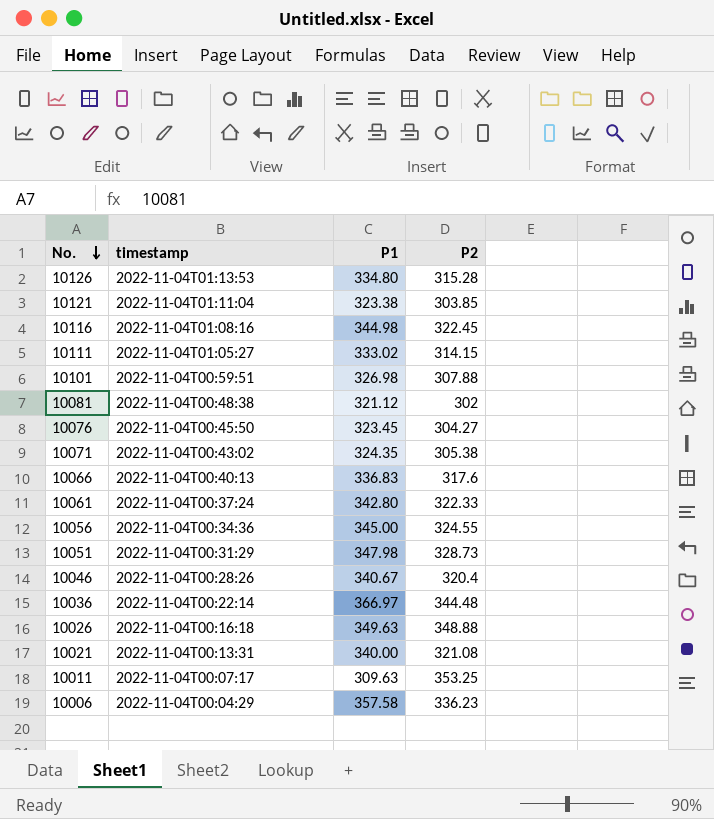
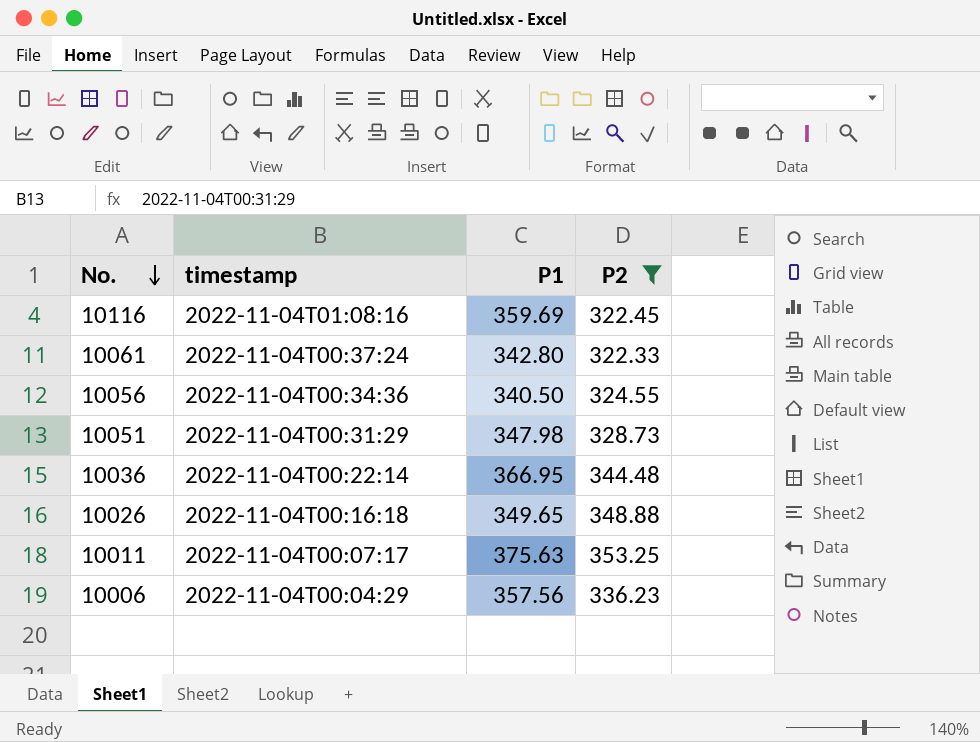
filter: none -> P2 >= 322.33
10116 | P1: 344.98 -> 359.69
10056 | P1: 345.00 -> 340.50
10036 | P1: 366.97 -> 366.95
10026 | P1: 349.63 -> 349.65
10011 | P1: 309.63 -> 375.63
10006 | P1: 357.58 -> 357.56

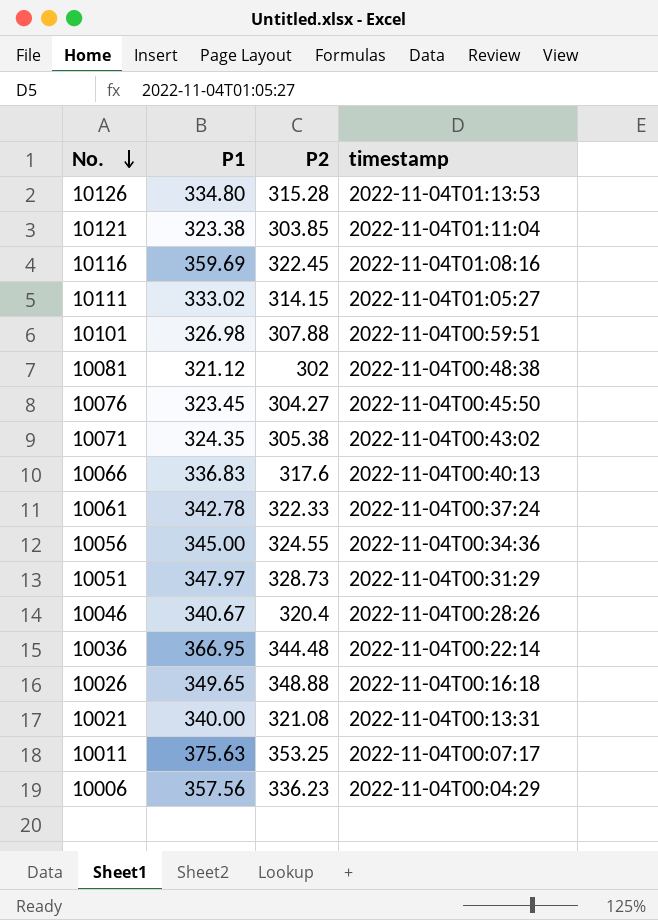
filter: P2 >= 322.33 -> none
column timestamp | position: 2 -> 4
10061 | P1: 342.80 -> 342.78
10056 | P1: 340.50 -> 345.00
10051 | P1: 347.98 -> 347.97

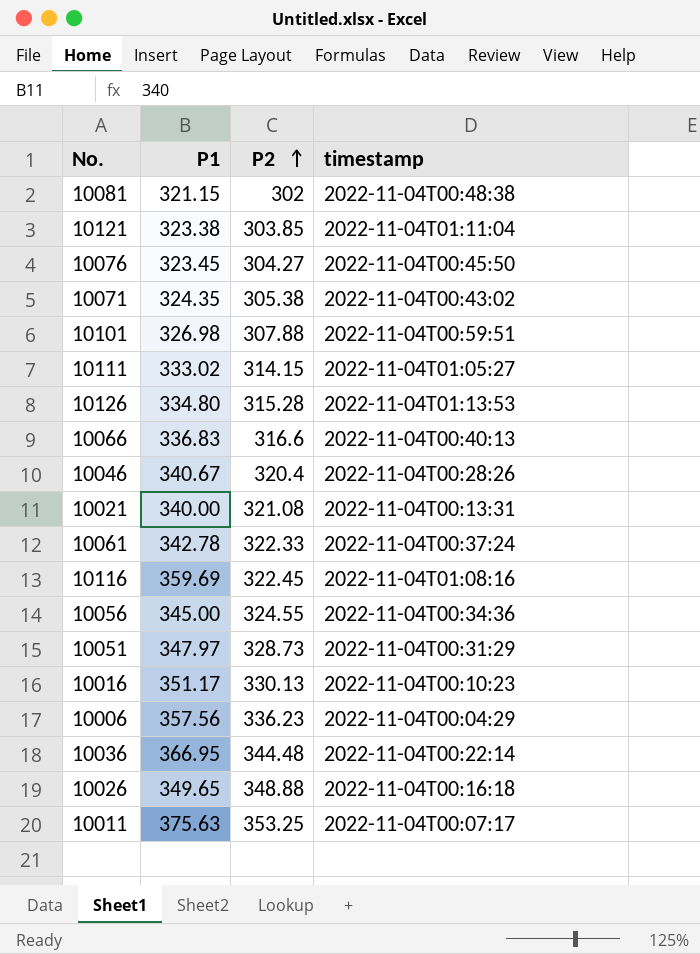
row order: No. descending -> P2 ascending
10081 | P1: 321.12 -> 321.15
10066 | P2: 317.6 -> 316.6
row 10016: none -> 351.17 | 330.13 | 2022-11-04T00:10:23

